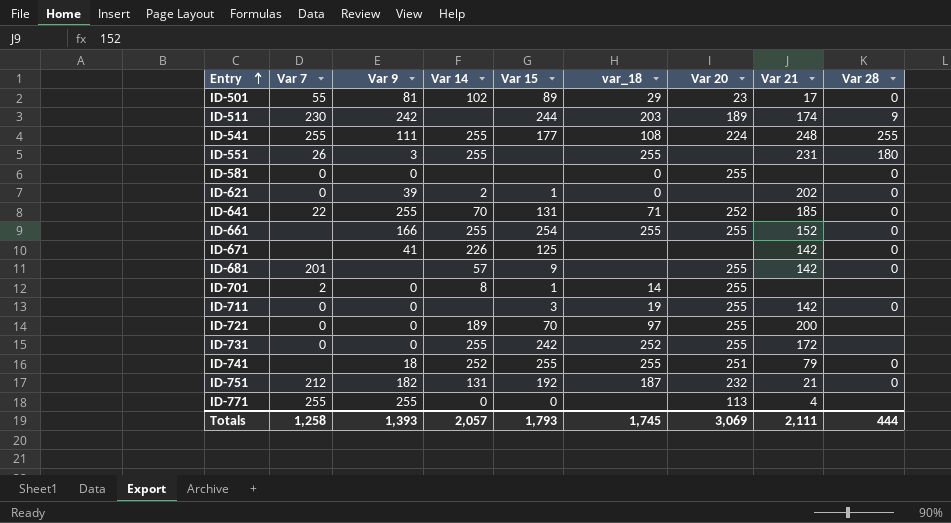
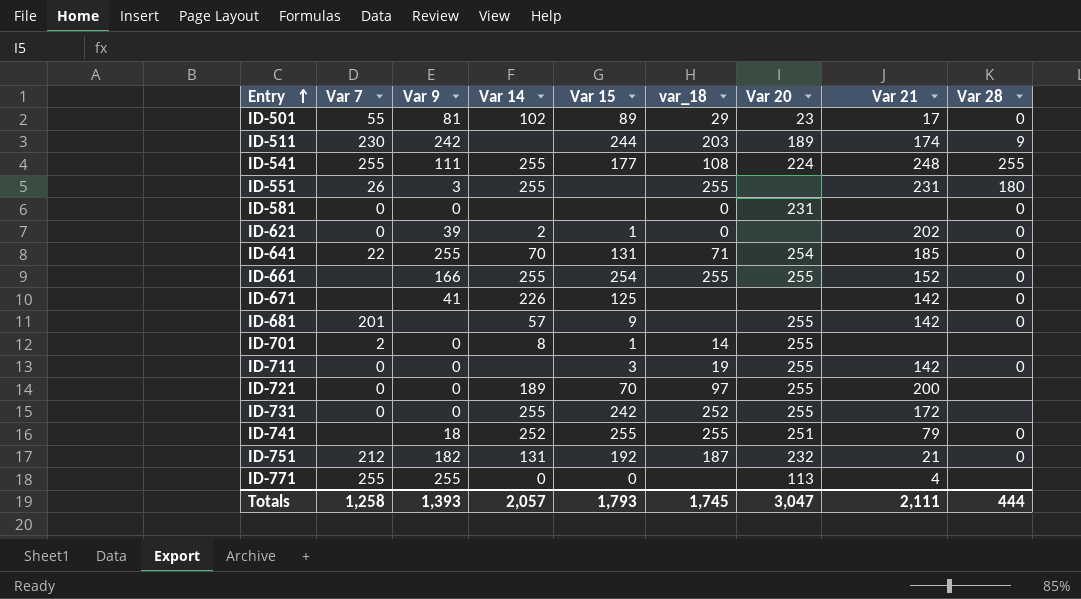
ID-581 | Var 20: 255 -> 231
ID-641 | Var 20: 252 -> 254
Totals | Var 20: 3,069 -> 3,047

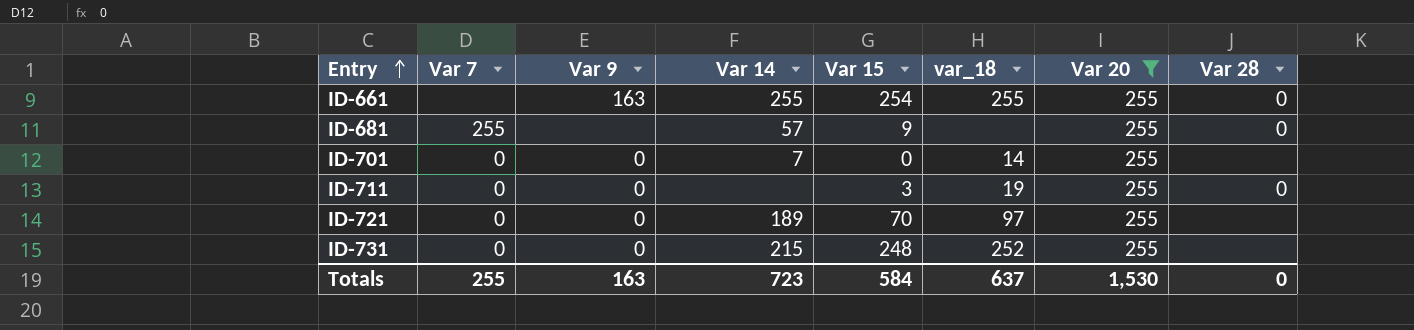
filter: none -> Var 20 = 255
column Var 21 | position: 8 -> none
ID-661 | Var 9: 166 -> 163
ID-681 | Var 7: 201 -> 255
ID-701 | Var 7: 2 -> 0
ID-701 | Var 14: 8 -> 7
ID-701 | Var 15: 1 -> 0
ID-731 | Var 14: 255 -> 215
ID-731 | Var 15: 242 -> 248
Totals | Var 7: 1,258 -> 255
Totals | Var 9: 1,393 -> 163
Totals | Var 14: 2,057 -> 723
Totals | Var 15: 1,793 -> 584
Totals | var_18: 1,745 -> 637
Totals | Var 20: 3,047 -> 1,530
Totals | Var 28: 444 -> 0

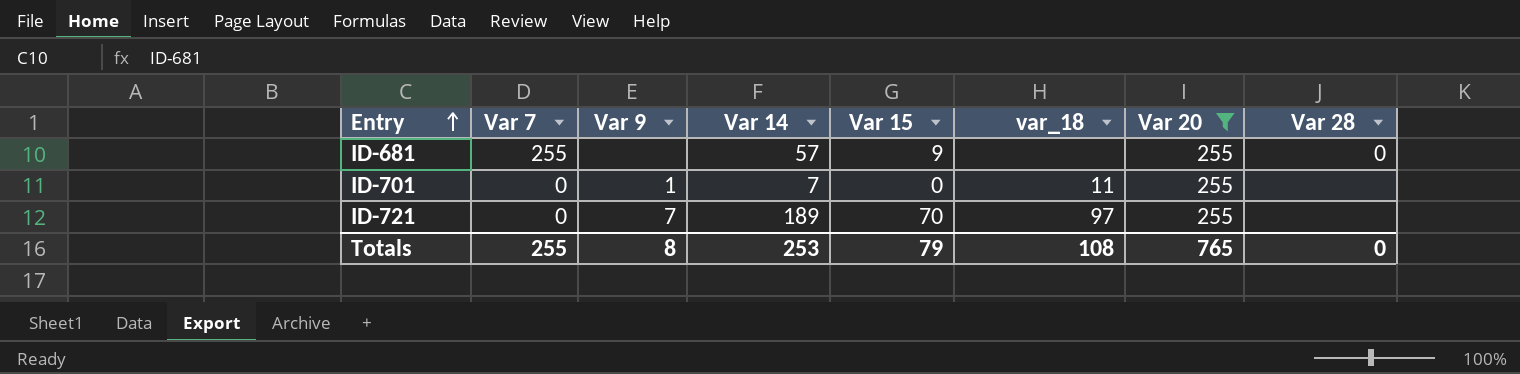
row ID-661: none | 163 | 255 | 254 | 255 | 255 | 0 -> none
row ID-711: 0 | 0 | none | 3 | 19 | 255 | 0 -> none
row ID-731: 0 | 0 | 215 | 248 | 252 | 255 | none -> none
ID-701 | Var 9: 0 -> 1
ID-701 | var_18: 14 -> 11
ID-721 | Var 9: 0 -> 7
Totals | Var 9: 163 -> 8
Totals | Var 14: 723 -> 253
Totals | Var 15: 584 -> 79
Totals | var_18: 637 -> 108
Totals | Var 20: 1,530 -> 765

